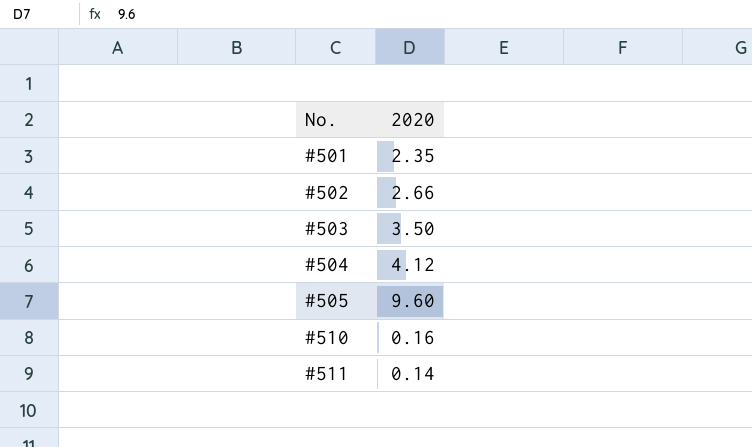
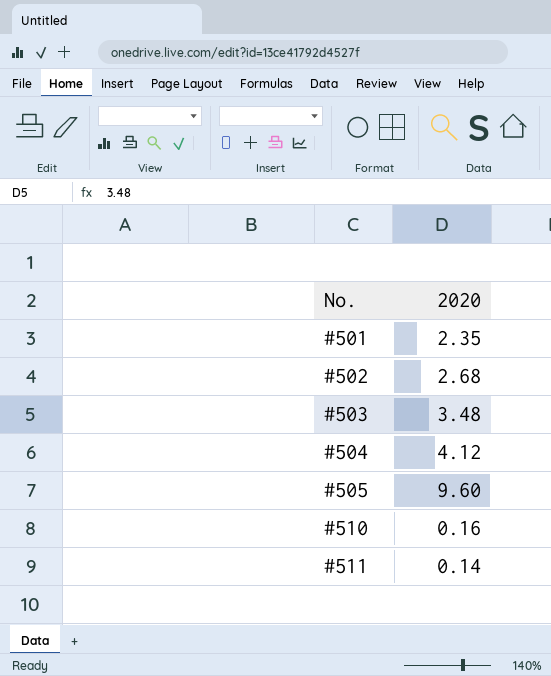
#502 | 2020: 2.66 -> 2.68
#503 | 2020: 3.50 -> 3.48

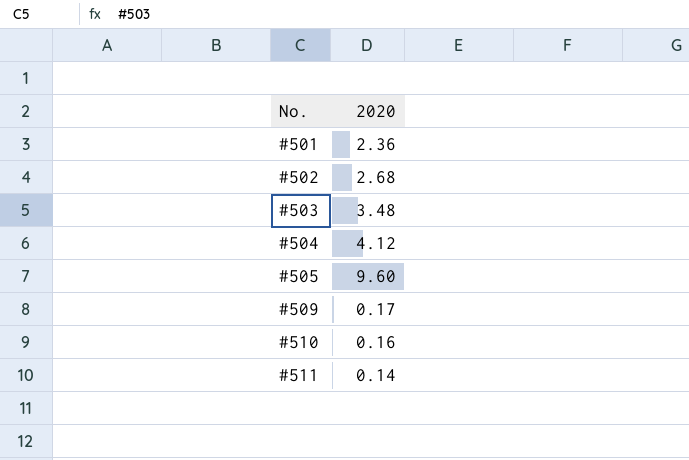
#501 | 2020: 2.35 -> 2.36
row #509: none -> 0.17

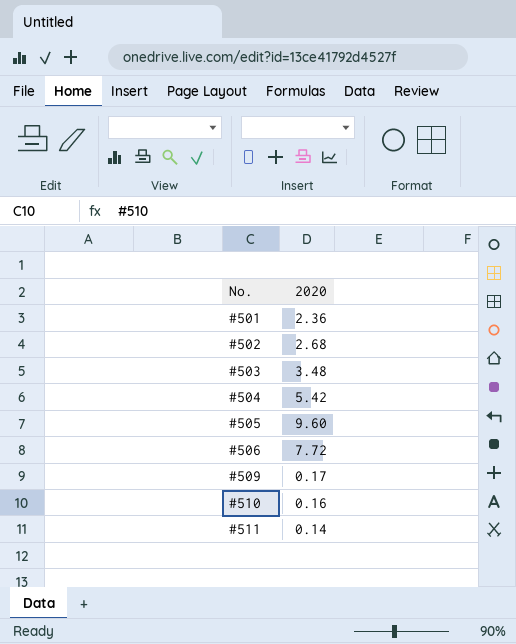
#504 | 2020: 4.12 -> 5.42
row #506: none -> 7.72

